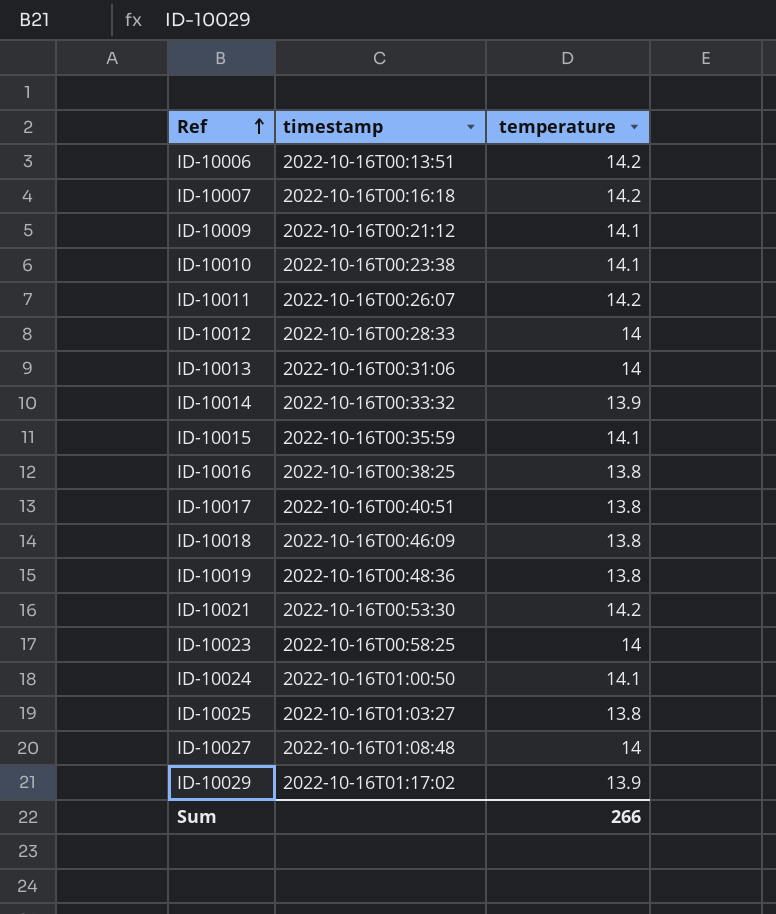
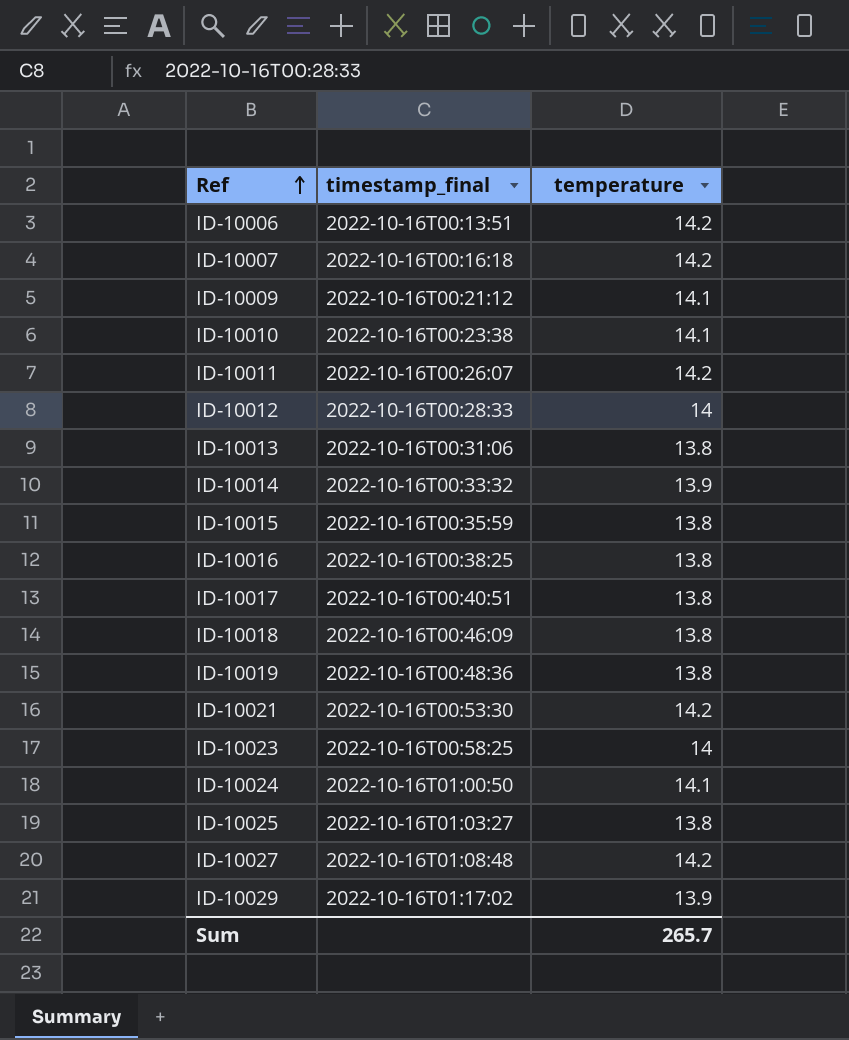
column name: timestamp -> timestamp_final
ID-10013 | temperature: 14 -> 13.8
ID-10015 | temperature: 14.1 -> 13.8
ID-10027 | temperature: 14 -> 14.2
Sum | temperature: 266 -> 265.7

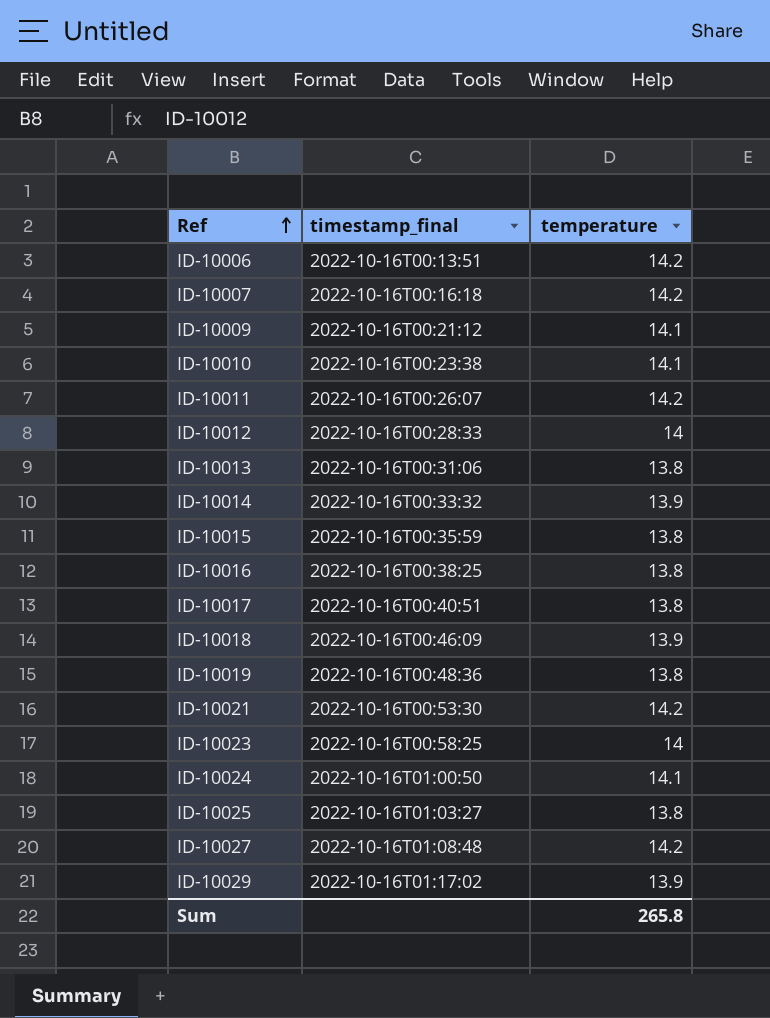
ID-10018 | temperature: 13.8 -> 13.9
Sum | temperature: 265.7 -> 265.8

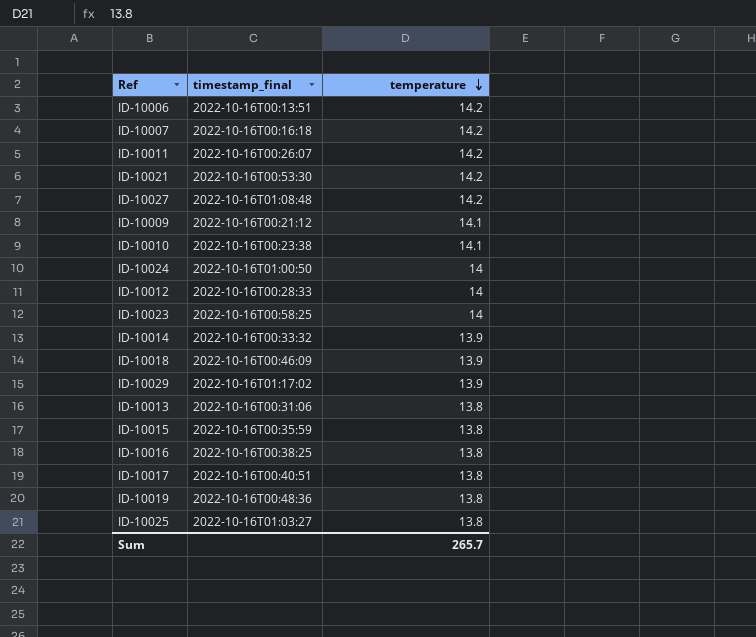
row order: Ref ascending -> temperature descending
ID-10024 | temperature: 14.1 -> 14
Sum | temperature: 265.8 -> 265.7

